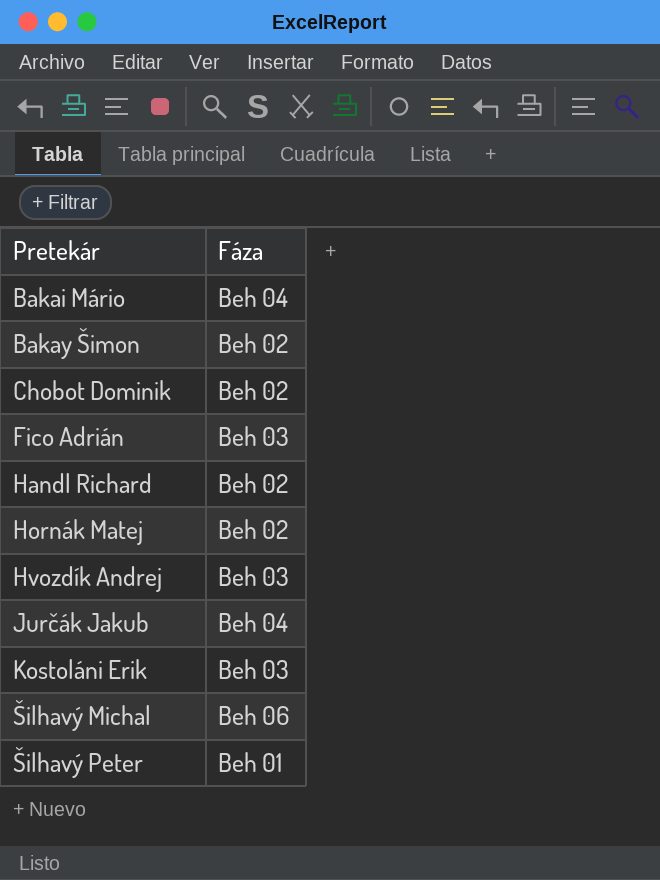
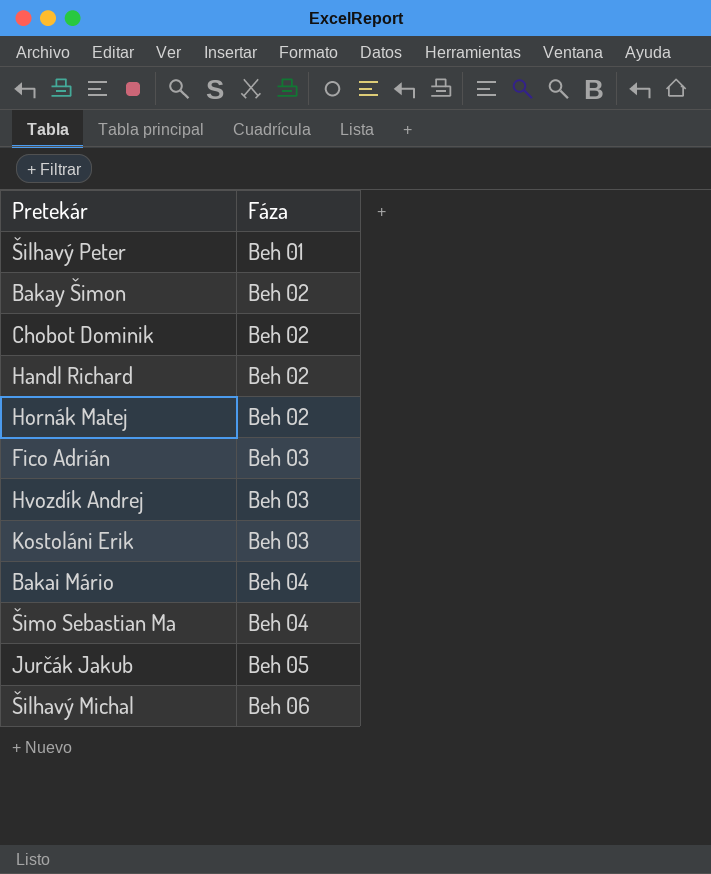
row order: Pretekár ascending -> Fáza ascending
row Šimo Sebastian Ma: none -> Beh 04
Jurčák Jakub | Fáza: Beh 04 -> Beh 05

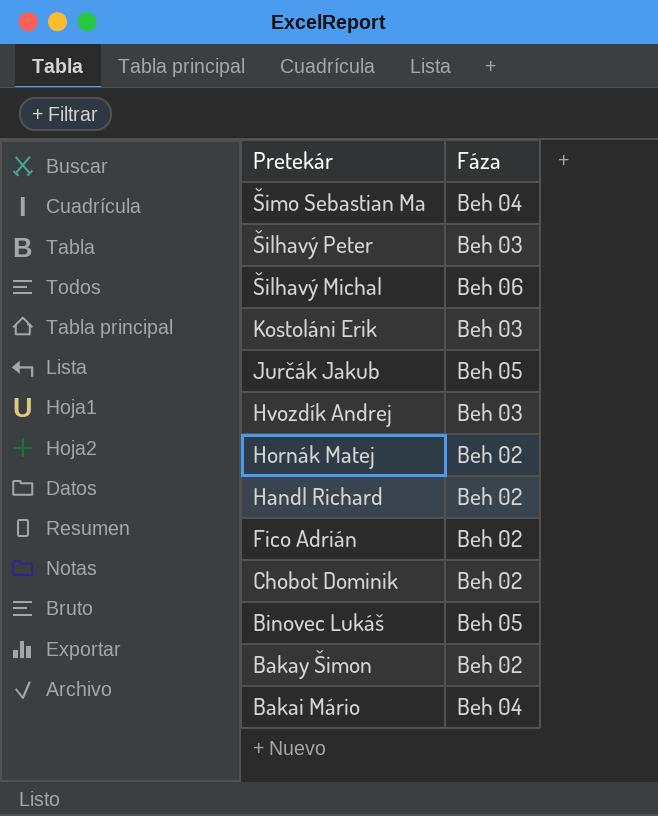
row order: Fáza ascending -> Pretekár descending
Šilhavý Peter | Fáza: Beh 01 -> Beh 03
Fico Adrián | Fáza: Beh 03 -> Beh 02
row Binovec Lukáš: none -> Beh 05

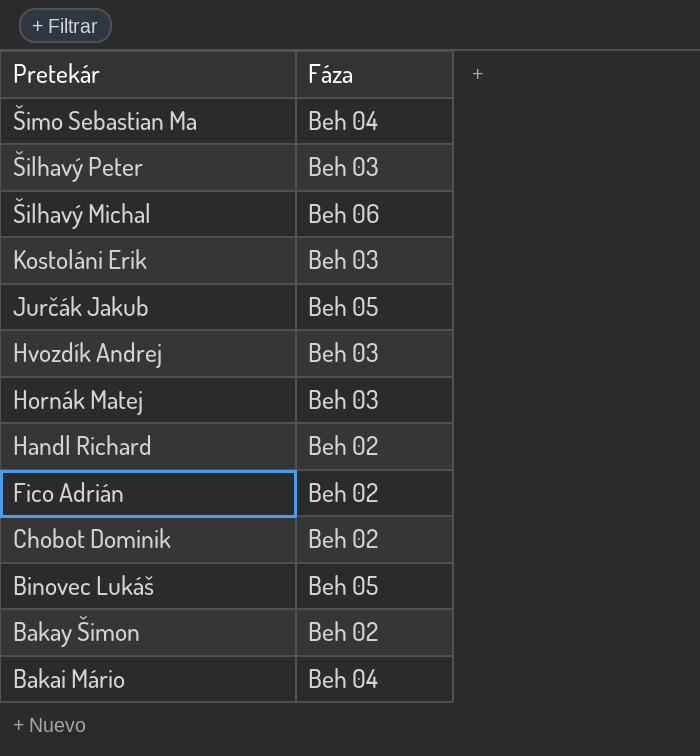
Hornák Matej | Fáza: Beh 02 -> Beh 03

